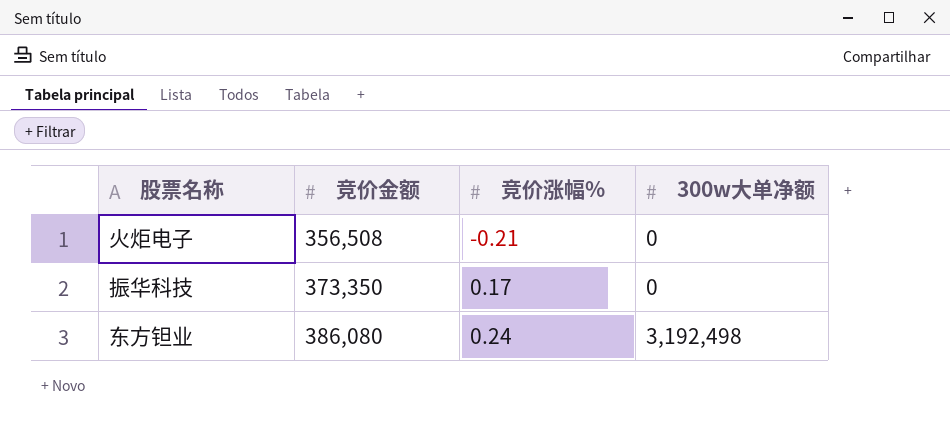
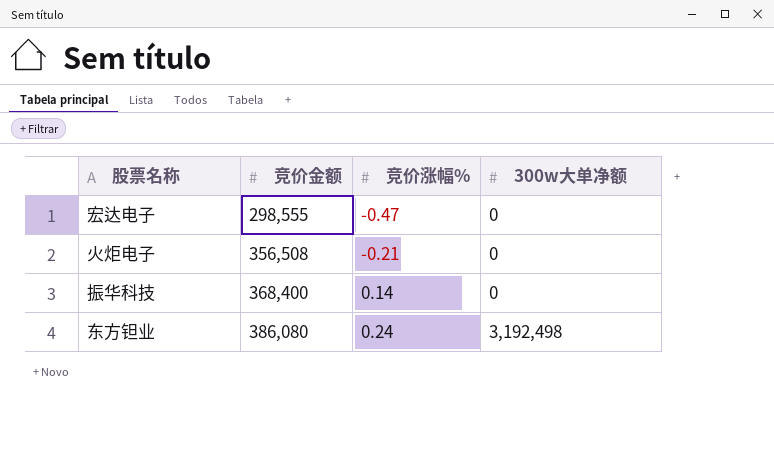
row 宏达电子: none -> 298,555 | -0.47 | 0
振华科技 | 竞价金额: 373,350 -> 368,400
振华科技 | 竞价涨幅%: 0.17 -> 0.14

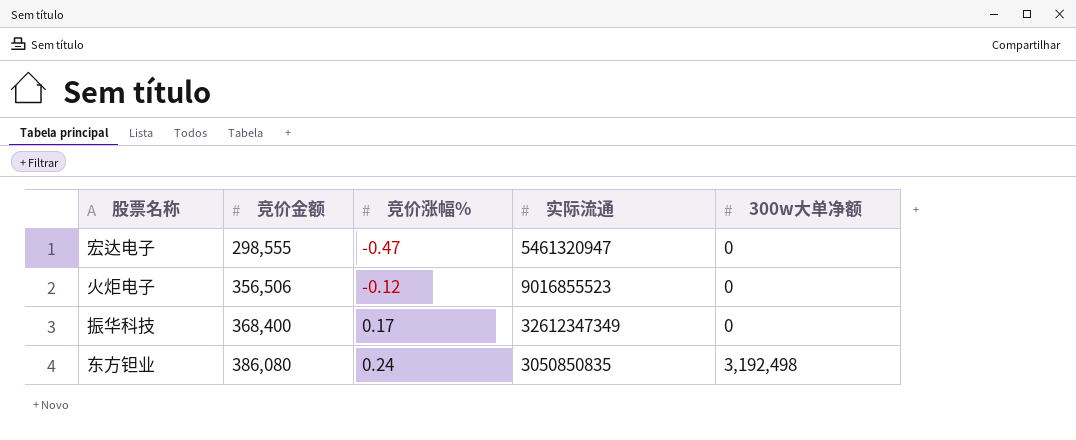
column 实际流通 | position: none -> 4
火炬电子 | 竞价金额: 356,508 -> 356,506
火炬电子 | 竞价涨幅%: -0.21 -> -0.12
振华科技 | 竞价涨幅%: 0.14 -> 0.17

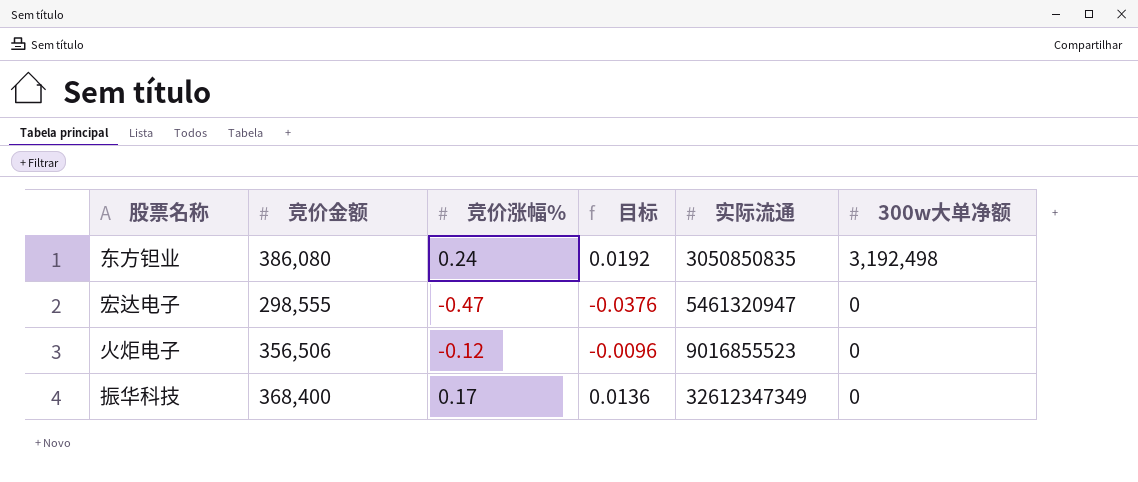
row order: 竞价金额 ascending -> 实际流通 ascending
column 目标 | formula: none -> [竞价涨幅%] * 0.08

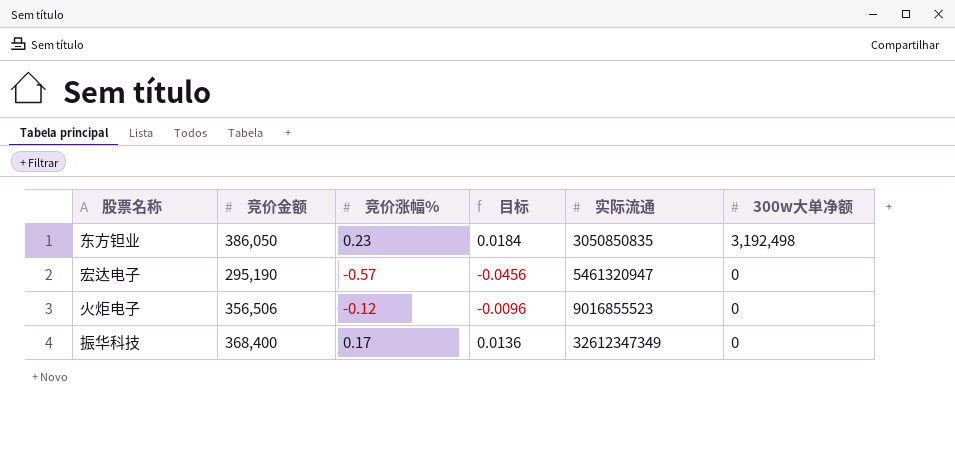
东方钽业 | 竞价金额: 386,080 -> 386,050
东方钽业 | 竞价涨幅%: 0.24 -> 0.23
东方钽业 | 目标: 0.0192 -> 0.0184
宏达电子 | 竞价金额: 298,555 -> 295,190
宏达电子 | 竞价涨幅%: -0.47 -> -0.57
宏达电子 | 目标: -0.0376 -> -0.0456

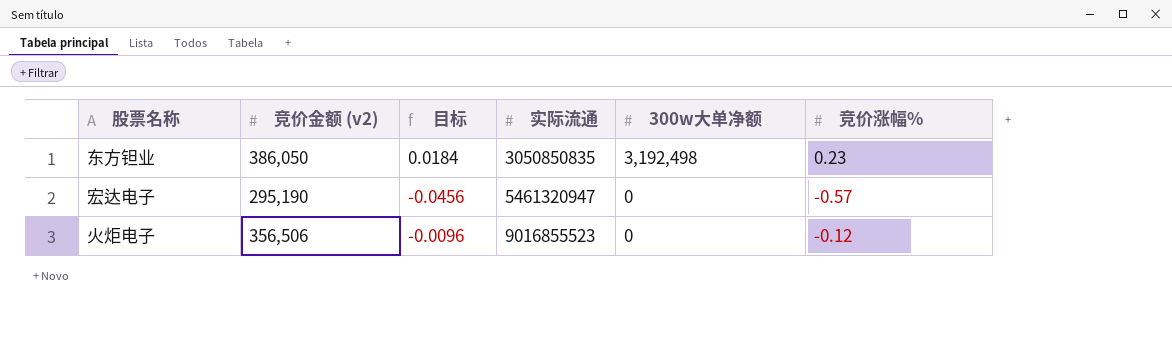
column name: 竞价金额 -> 竞价金额 (v2)
column 竞价涨幅% | position: 3 -> 6
row 振华科技: 368,400 | 0.17 | 0.0136 | 32612347349 | 0 -> none

